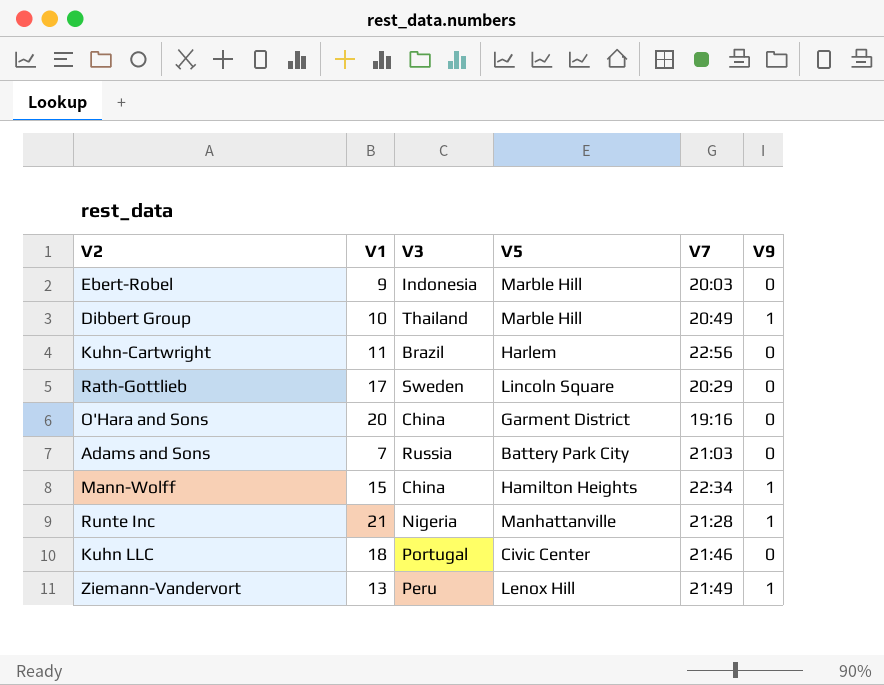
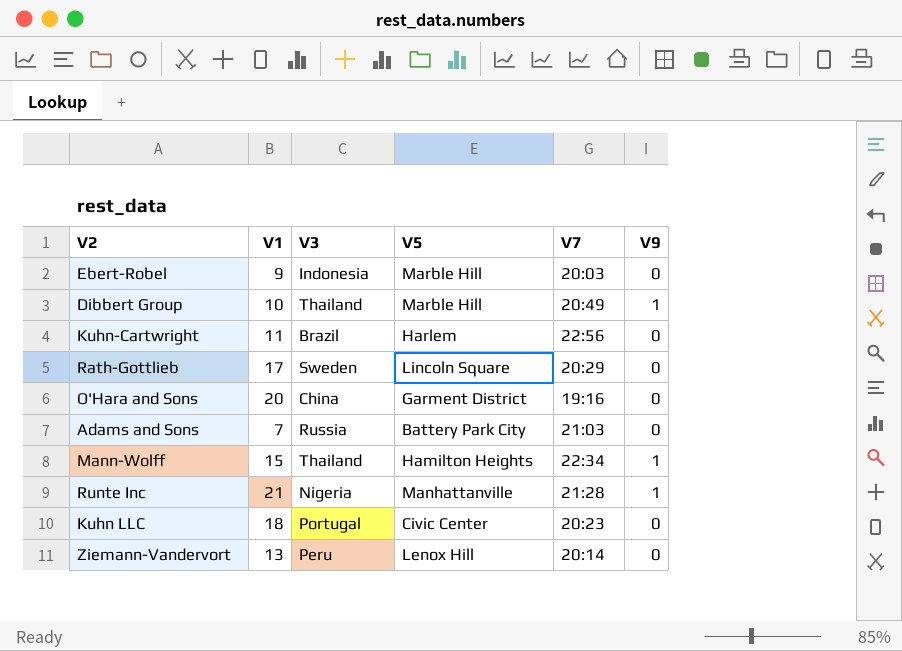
Mann-Wolff | V3: China -> Thailand
Kuhn LLC | V7: 21:46 -> 20:23
Ziemann-Vandervort | V7: 21:49 -> 20:14
Ziemann-Vandervort | V9: 1 -> 0

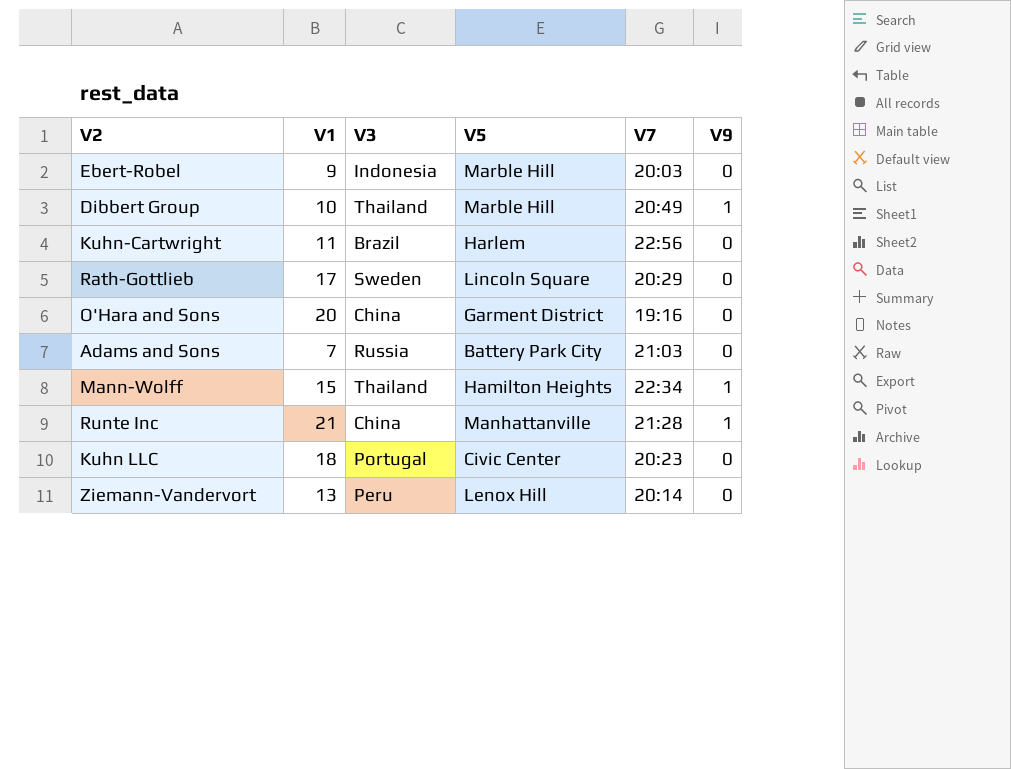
Runte Inc | V3: Nigeria -> China

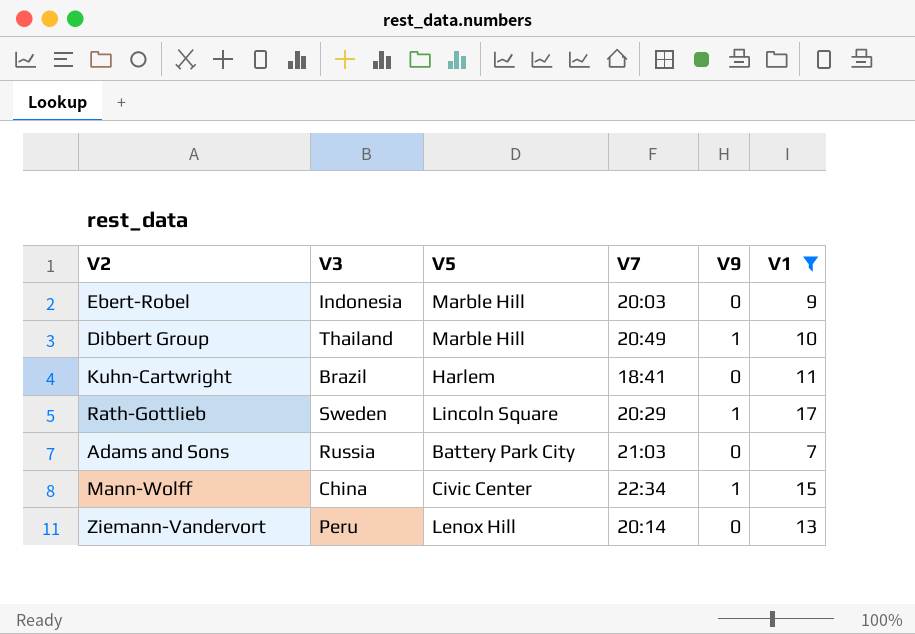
filter: none -> V1 <= 17
column V1 | position: 2 -> 6
Kuhn-Cartwright | V7: 22:56 -> 18:41
Rath-Gottlieb | V9: 0 -> 1
Mann-Wolff | V3: Thailand -> China
Mann-Wolff | V5: Hamilton Heights -> Civic Center

